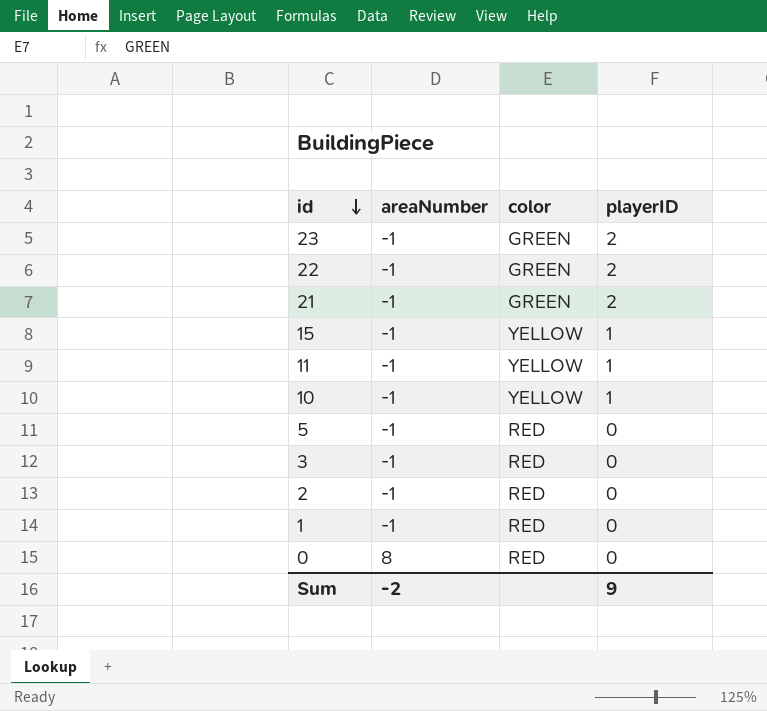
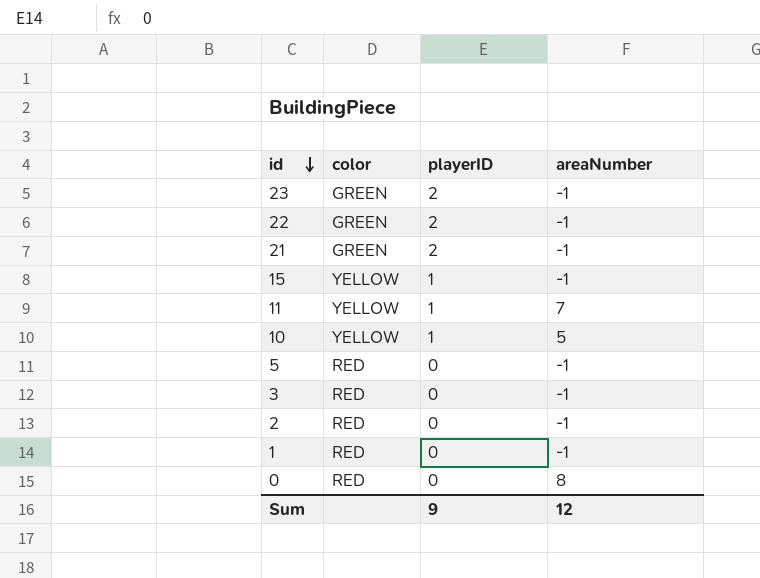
column areaNumber | position: 2 -> 4
11 | areaNumber: -1 -> 7
10 | areaNumber: -1 -> 5
Sum | areaNumber: -2 -> 12

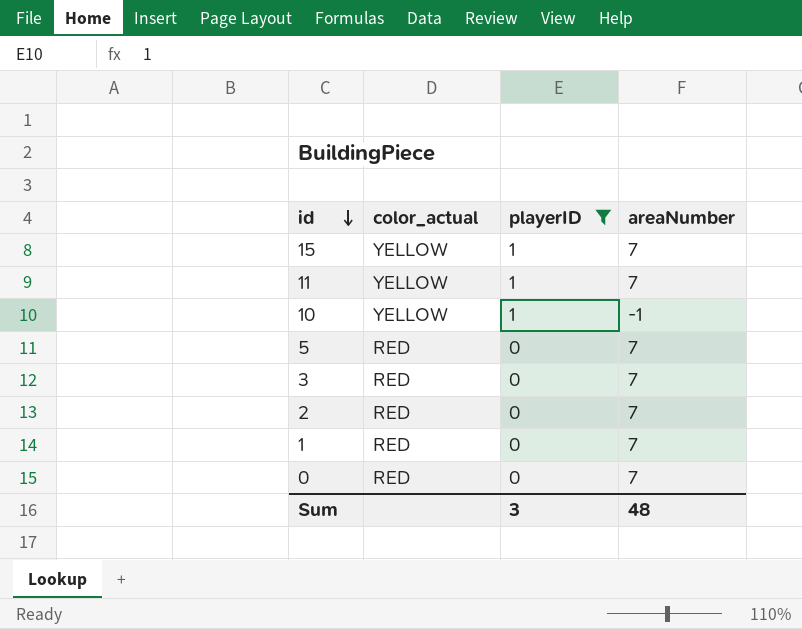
filter: none -> playerID != 2
column name: color -> color_actual
15 | areaNumber: -1 -> 7
10 | areaNumber: 5 -> -1
5 | areaNumber: -1 -> 7
3 | areaNumber: -1 -> 7
2 | areaNumber: -1 -> 7
1 | areaNumber: -1 -> 7
0 | areaNumber: 8 -> 7
Sum | playerID: 9 -> 3
Sum | areaNumber: 12 -> 48

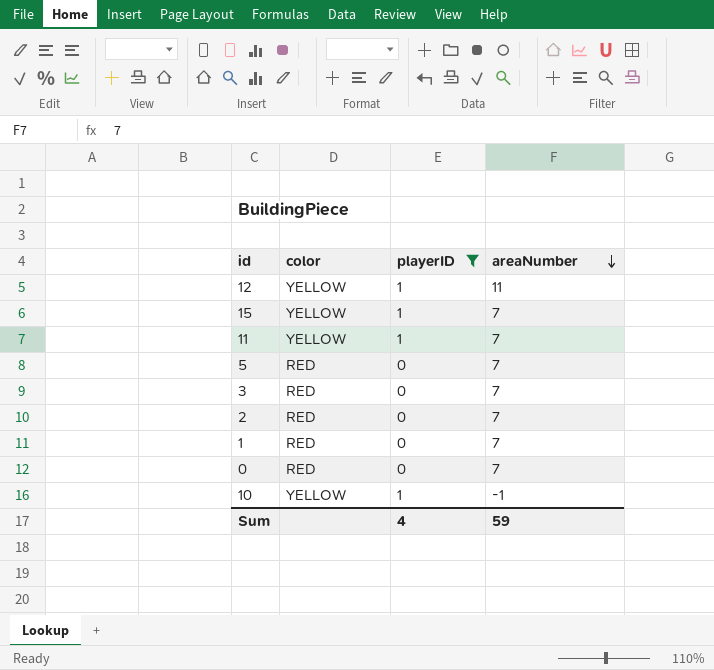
row order: id descending -> areaNumber descending
column name: color_actual -> color
row 12: none -> YELLOW | 1 | 11
Sum | playerID: 3 -> 4
Sum | areaNumber: 48 -> 59

